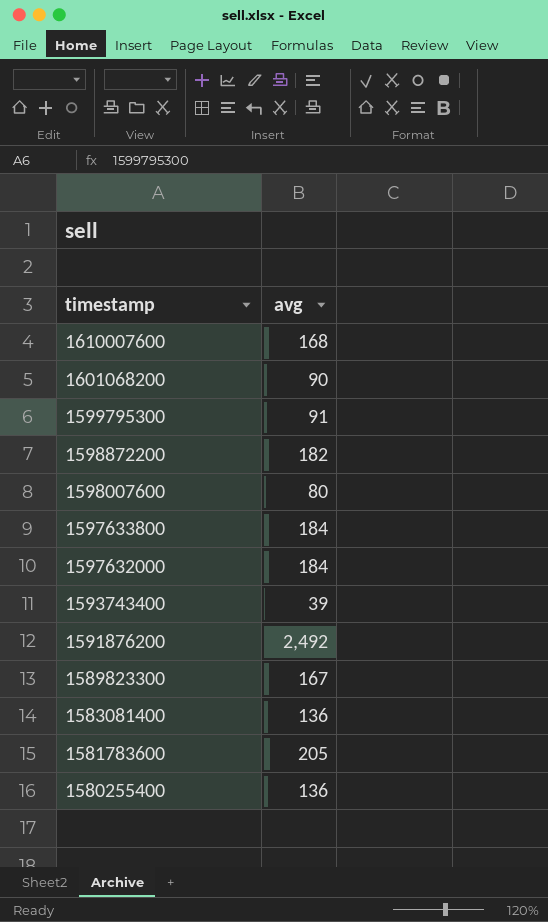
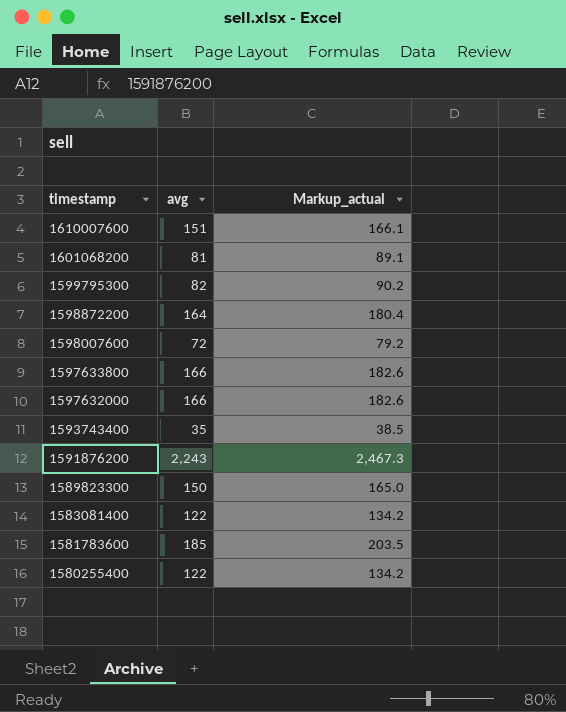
column Markup_actual | formula: none -> [avg] * 1.1
1610007600 | avg: 168 -> 151
1601068200 | avg: 90 -> 81
1599795300 | avg: 91 -> 82
1598872200 | avg: 182 -> 164
1598007600 | avg: 80 -> 72
1597633800 | avg: 184 -> 166
1597632000 | avg: 184 -> 166
1593743400 | avg: 39 -> 35
1591876200 | avg: 2,492 -> 2,243
1589823300 | avg: 167 -> 150
1583081400 | avg: 136 -> 122
1581783600 | avg: 205 -> 185
1580255400 | avg: 136 -> 122

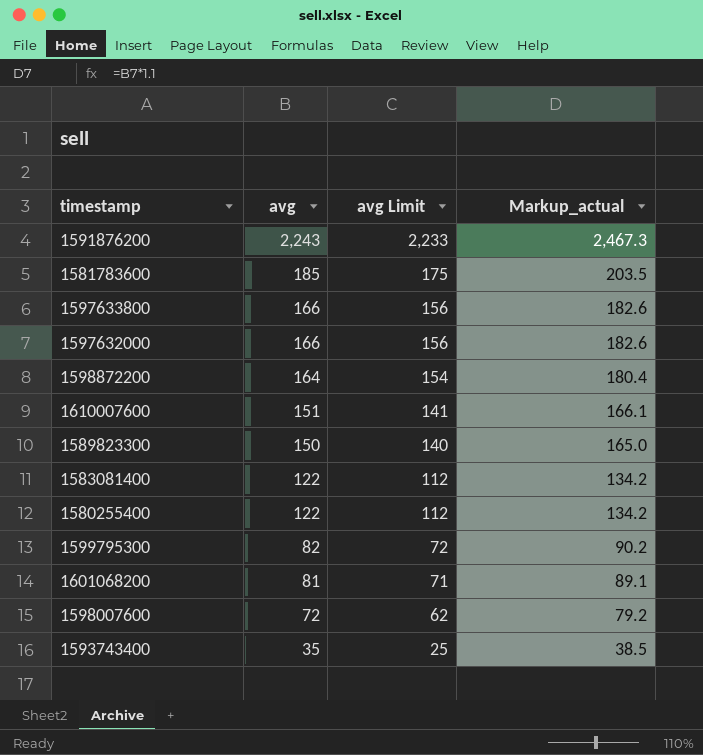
row order: timestamp descending -> avg descending
column avg Limit | formula: none -> [avg] - 10

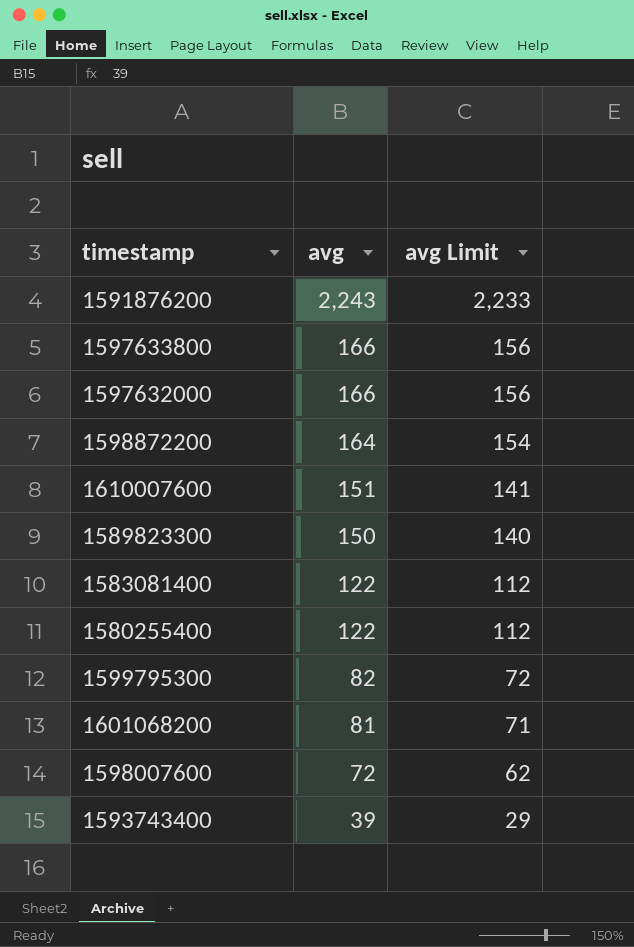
column Markup_actual | formula: [avg] * 1.1 -> none
row 1581783600: 185 | 175 | 203.5 -> none
1593743400 | avg: 35 -> 39
1593743400 | avg Limit: 25 -> 29

